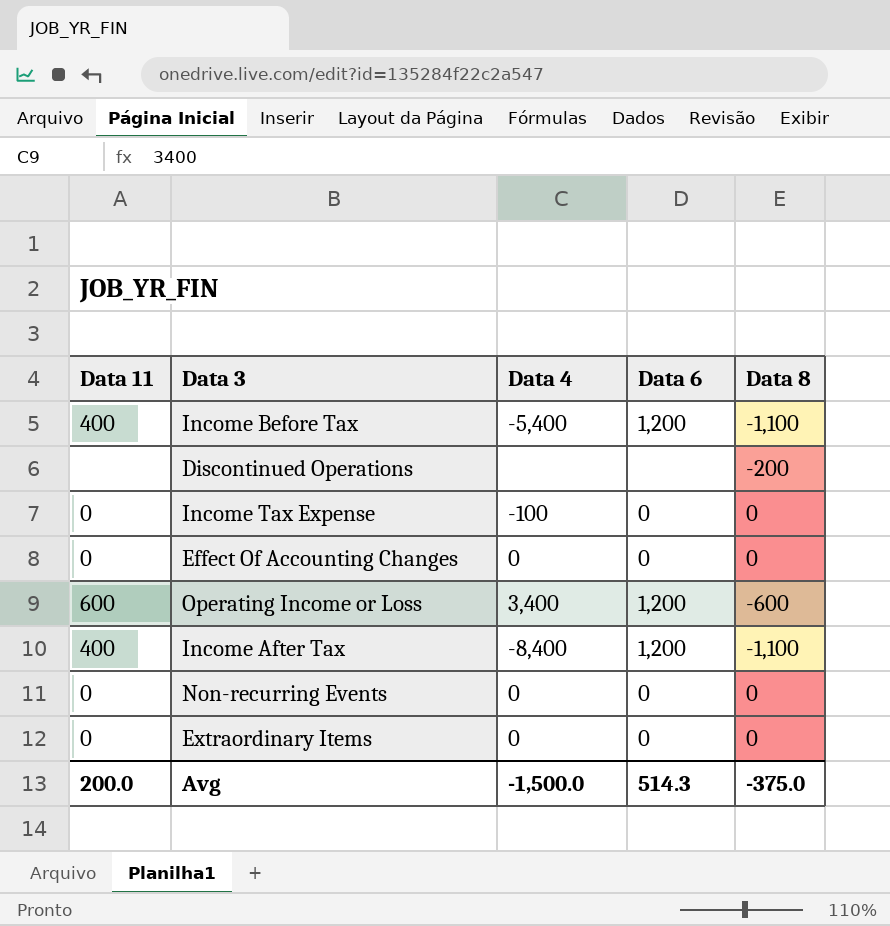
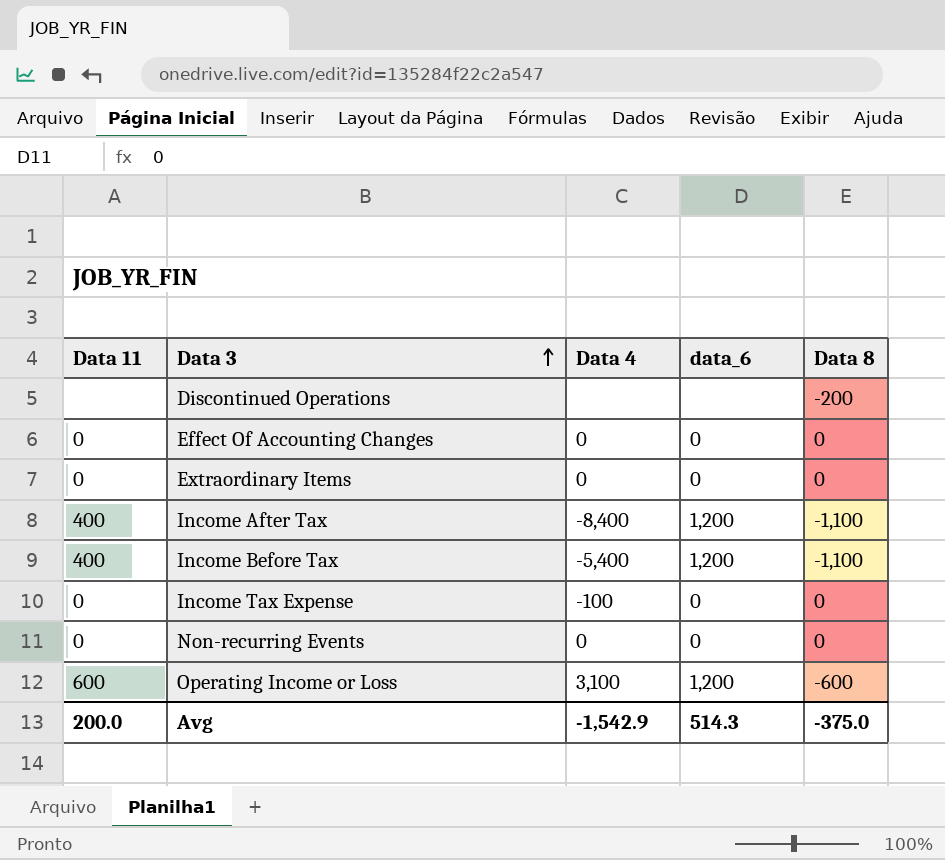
row order: none -> Data 3 ascending
column name: Data 6 -> data_6
Operating Income or Loss | Data 4: 3,400 -> 3,100
Avg | Data 4: -1,500.0 -> -1,542.9

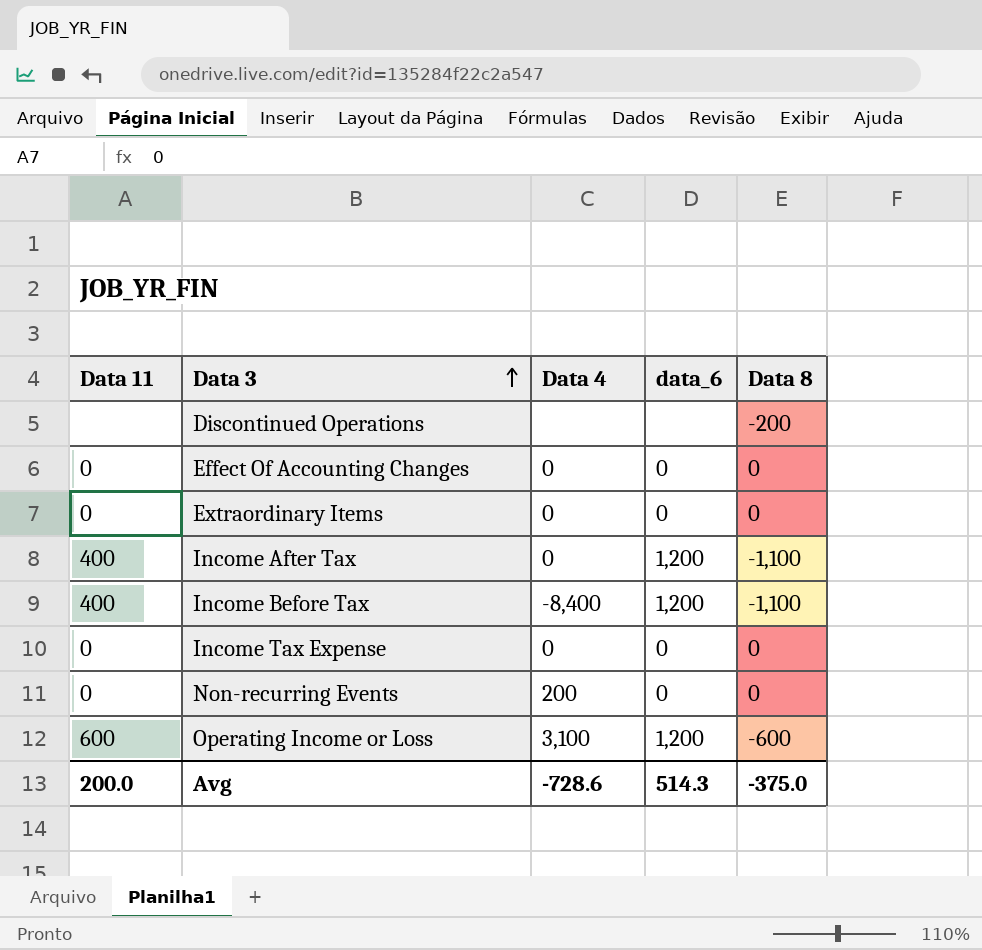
Income After Tax | Data 4: -8,400 -> 0
Income Before Tax | Data 4: -5,400 -> -8,400
Income Tax Expense | Data 4: -100 -> 0
Non-recurring Events | Data 4: 0 -> 200
Avg | Data 4: -1,542.9 -> -728.6

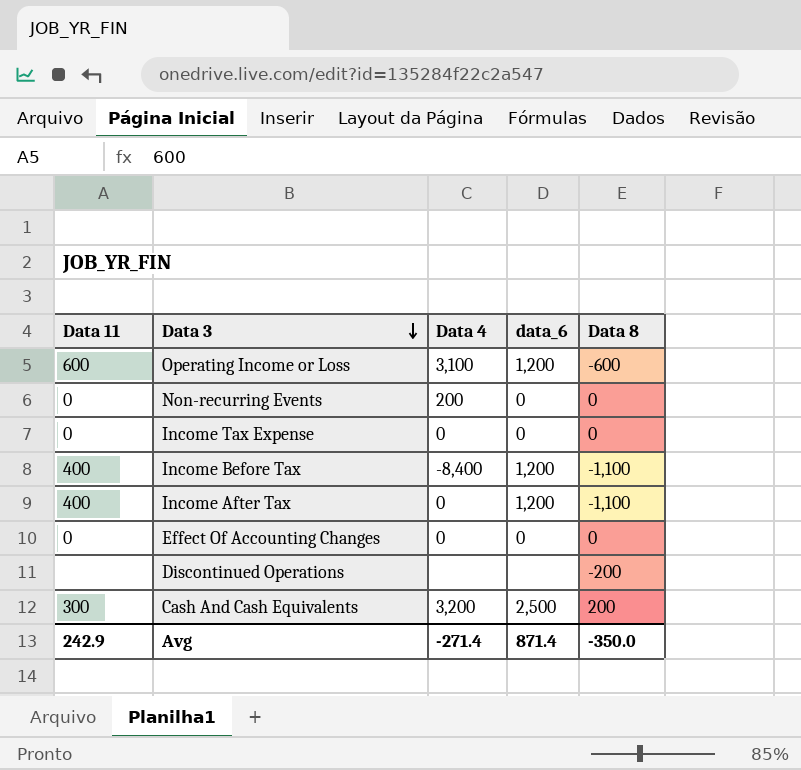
row order: Data 3 ascending -> Data 3 descending
row Extraordinary Items: 0 | 0 | 0 | 0 -> none
row Cash And Cash Equivalents: none -> 300 | 3,200 | 2,500 | 200
Avg | Data 11: 200.0 -> 242.9
Avg | Data 4: -728.6 -> -271.4
Avg | data_6: 514.3 -> 871.4
Avg | Data 8: -375.0 -> -350.0

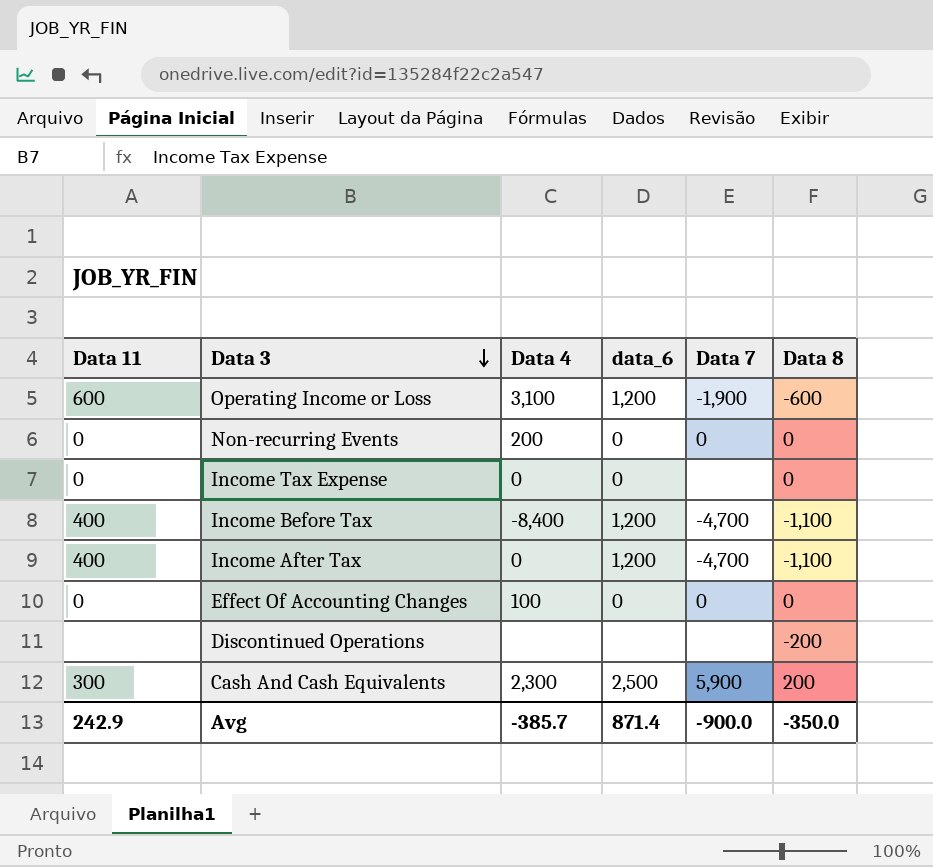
column Data 7 | position: none -> 5
Effect Of Accounting Changes | Data 4: 0 -> 100
Cash And Cash Equivalents | Data 4: 3,200 -> 2,300
Avg | Data 4: -271.4 -> -385.7

